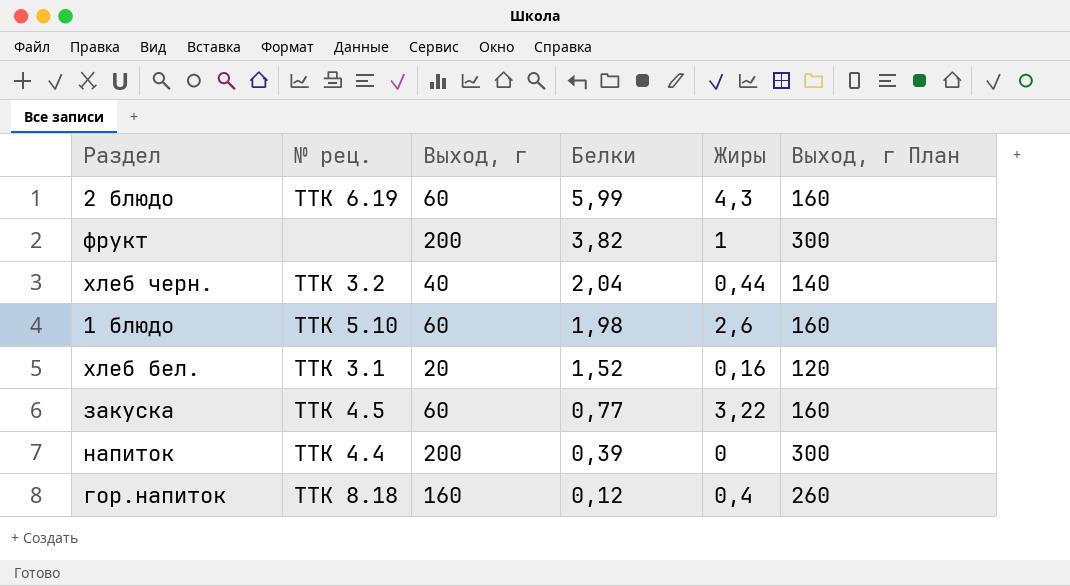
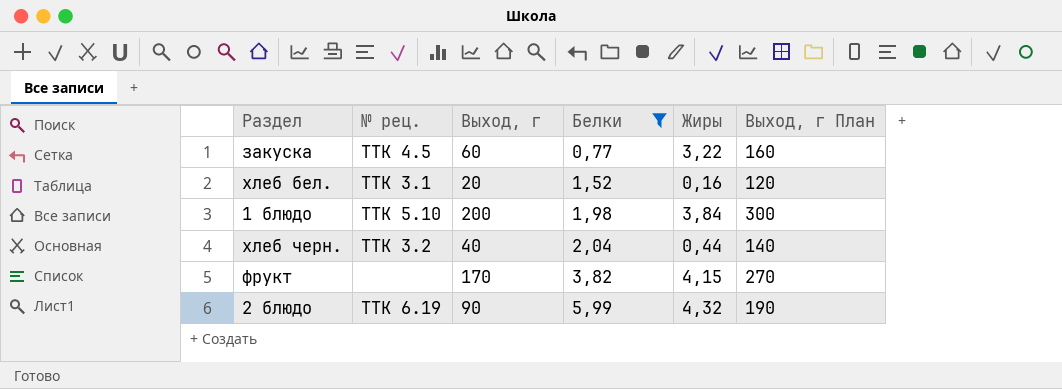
filter: none -> Белки >= 0,77
row order: Белки descending -> Белки ascending
1 блюдо | Выход, г: 60 -> 200
1 блюдо | Жиры: 2,6 -> 3,84
1 блюдо | Выход, г План: 160 -> 300
фрукт | Выход, г: 200 -> 170
фрукт | Жиры: 1 -> 4,15
фрукт | Выход, г План: 300 -> 270
2 блюдо | Выход, г: 60 -> 90
2 блюдо | Жиры: 4,3 -> 4,32
2 блюдо | Выход, г План: 160 -> 190

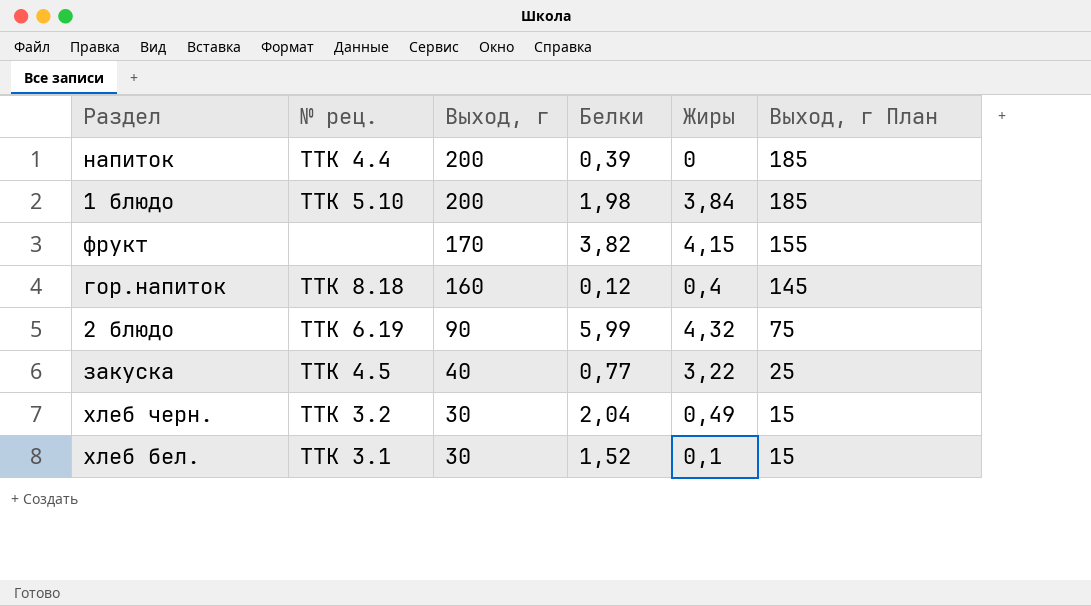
filter: Белки >= 0,77 -> none
row order: Белки ascending -> Выход, г descending
column Выход, г План | formula: [Выход, г] + 100 -> [Выход, г] - 15
закуска | Выход, г: 60 -> 40
хлеб черн. | Выход, г: 40 -> 30
хлеб черн. | Жиры: 0,44 -> 0,49
хлеб бел. | Выход, г: 20 -> 30
хлеб бел. | Жиры: 0,16 -> 0,1

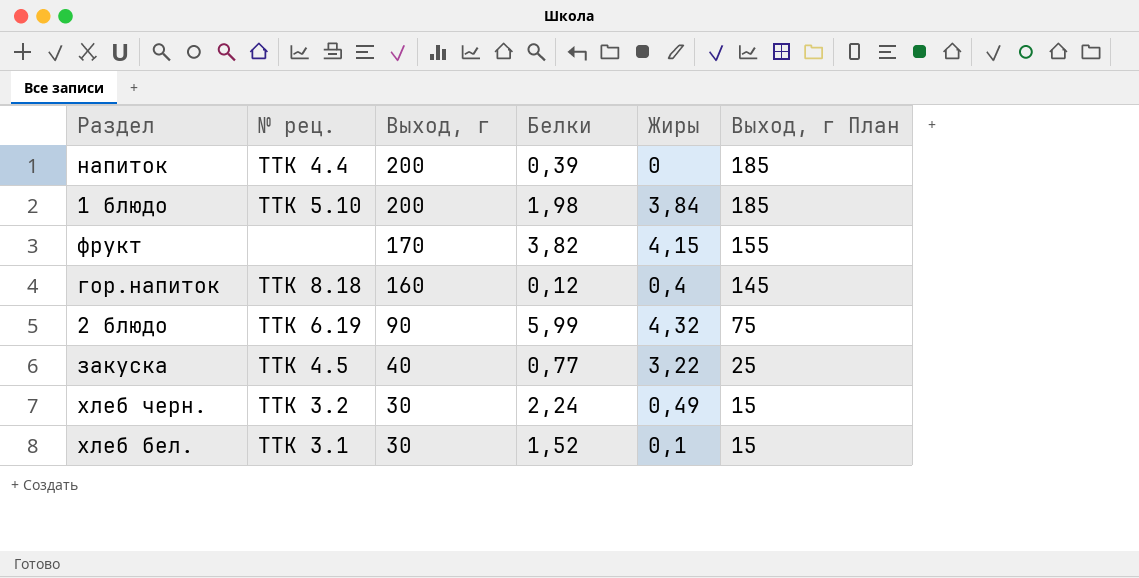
хлеб черн. | Белки: 2,04 -> 2,24

